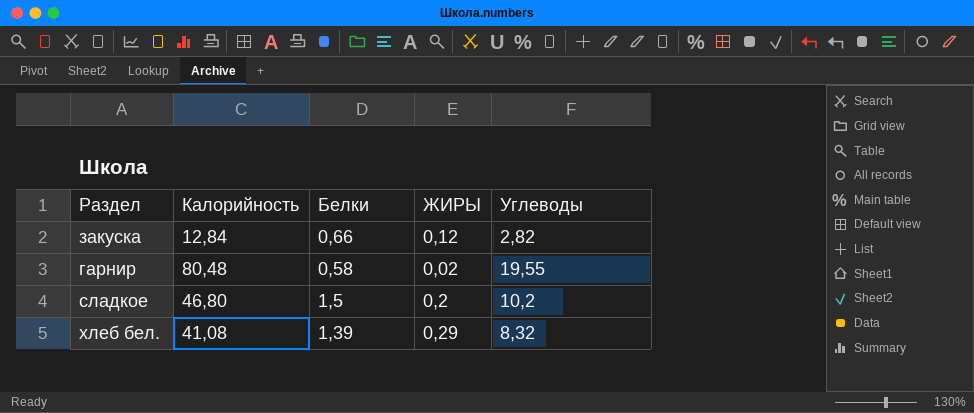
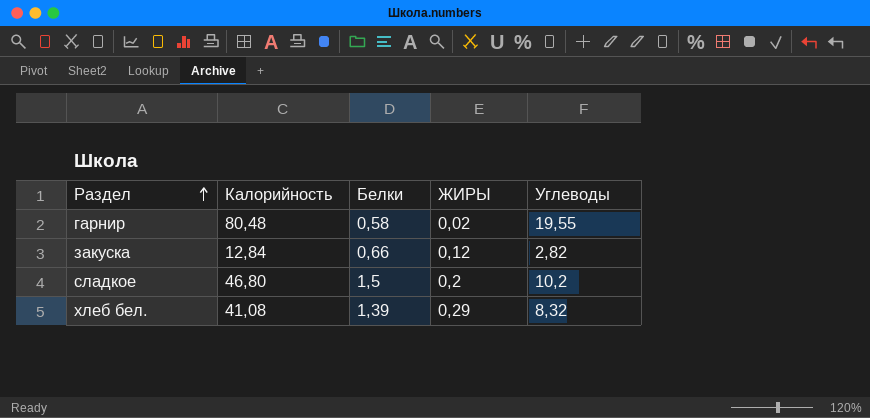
row order: none -> Раздел ascending

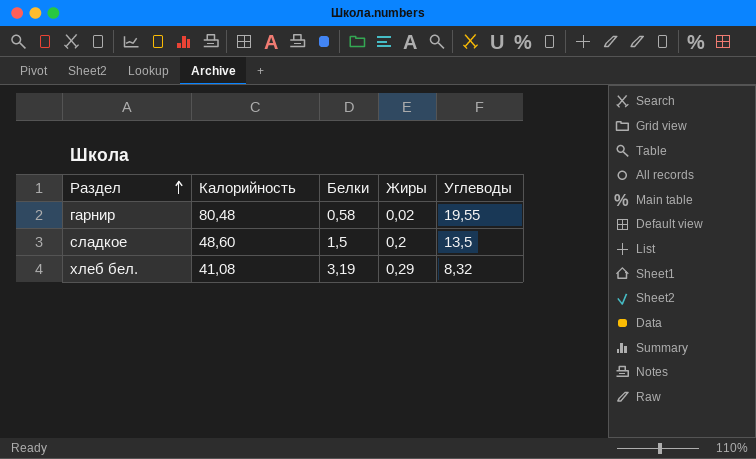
column name: ЖИРЫ -> Жиры
row закуска: 12,84 | 0,66 | 0,12 | 2,82 -> none
сладкое | Калорийность: 46,80 -> 48,60
сладкое | Углеводы: 10,2 -> 13,5
хлеб бел. | Белки: 1,39 -> 3,19

